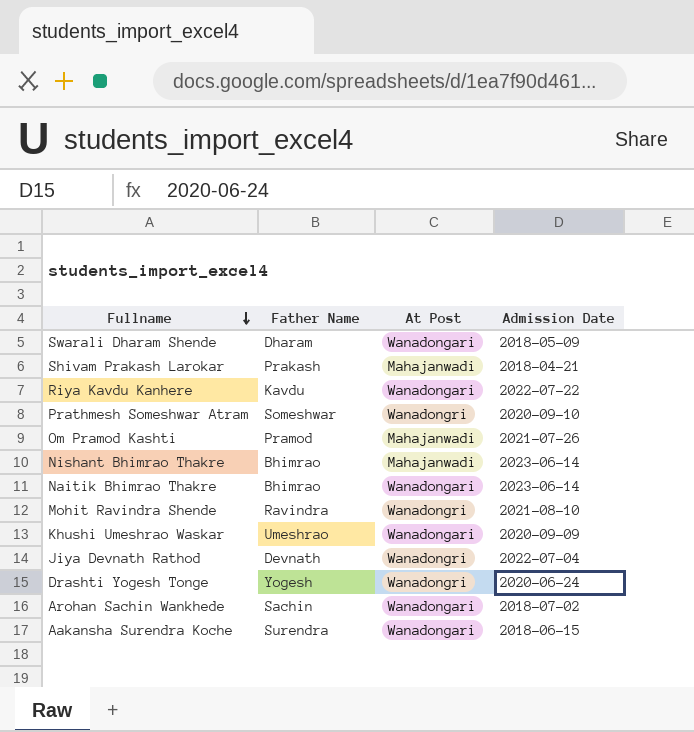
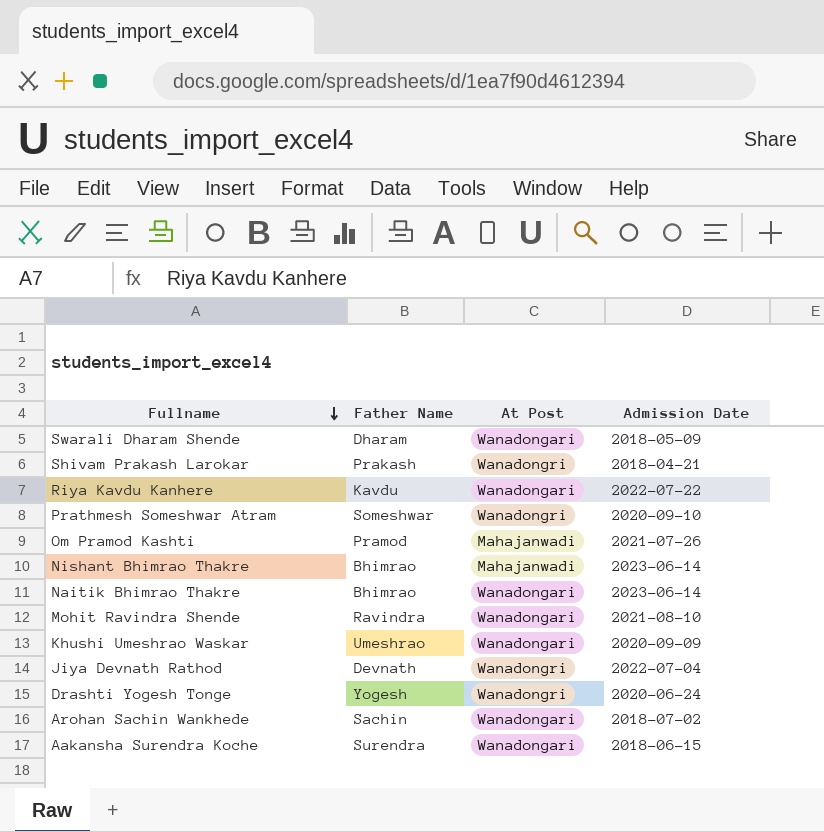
Shivam Prakash Larokar | At Post: Mahajanwadi -> Wanadongri
Mohit Ravindra Shende | At Post: Wanadongri -> Wanadongari

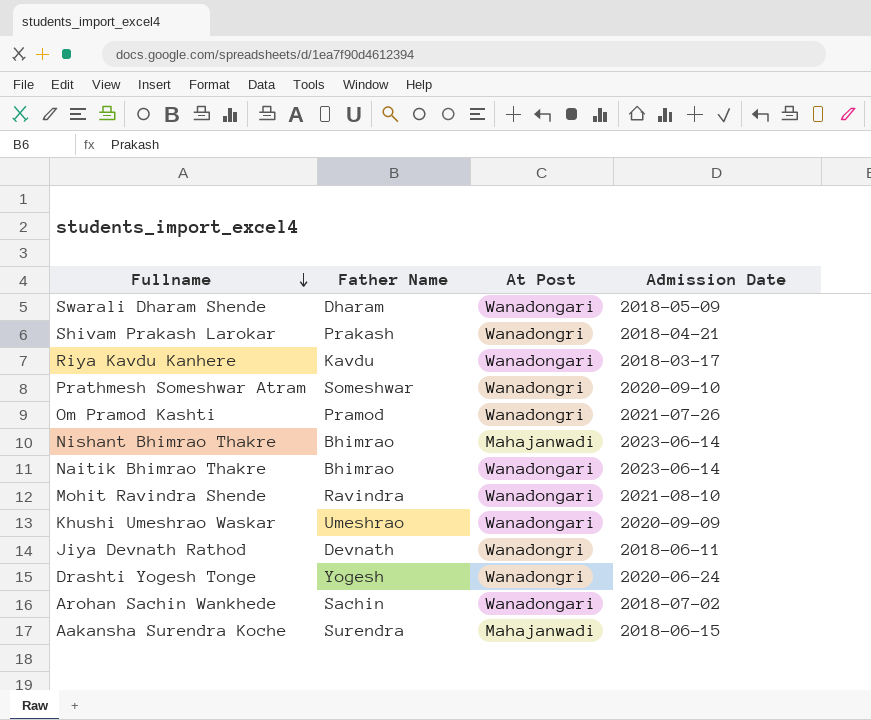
Riya Kavdu Kanhere | Admission Date: 2022-07-22 -> 2018-03-17
Om Pramod Kashti | At Post: Mahajanwadi -> Wanadongri
Jiya Devnath Rathod | Admission Date: 2022-07-04 -> 2018-06-11
Aakansha Surendra Koche | At Post: Wanadongari -> Mahajanwadi

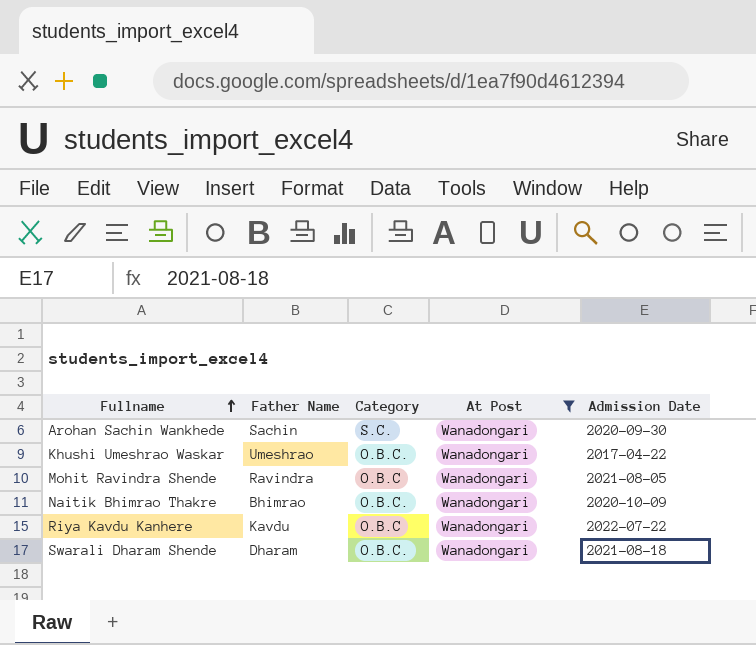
filter: none -> At Post = Wanadongari
row order: Fullname descending -> Fullname ascending
column Category | position: none -> 3
Arohan Sachin Wankhede | Admission Date: 2018-07-02 -> 2020-09-30
Khushi Umeshrao Waskar | Admission Date: 2020-09-09 -> 2017-04-22
Mohit Ravindra Shende | Admission Date: 2021-08-10 -> 2021-08-05
Naitik Bhimrao Thakre | Admission Date: 2023-06-14 -> 2020-10-09
Riya Kavdu Kanhere | Admission Date: 2018-03-17 -> 2022-07-22
Swarali Dharam Shende | Admission Date: 2018-05-09 -> 2021-08-18

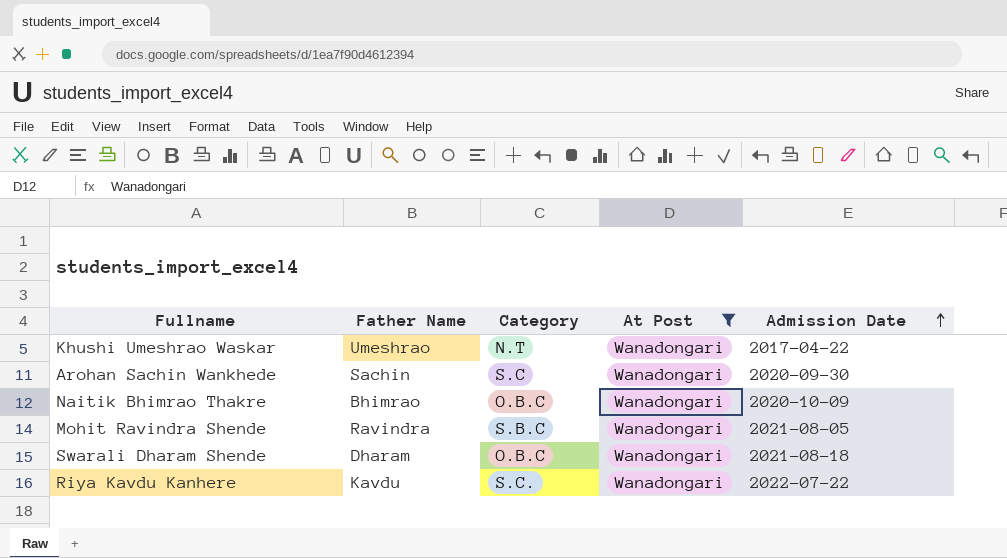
row order: Fullname ascending -> Admission Date ascending
Khushi Umeshrao Waskar | Category: O.B.C. -> N.T
Arohan Sachin Wankhede | Category: S.C. -> S.C
Naitik Bhimrao Thakre | Category: O.B.C. -> O.B.C
Mohit Ravindra Shende | Category: O.B.C -> S.B.C
Swarali Dharam Shende | Category: O.B.C. -> O.B.C
Riya Kavdu Kanhere | Category: O.B.C -> S.C.

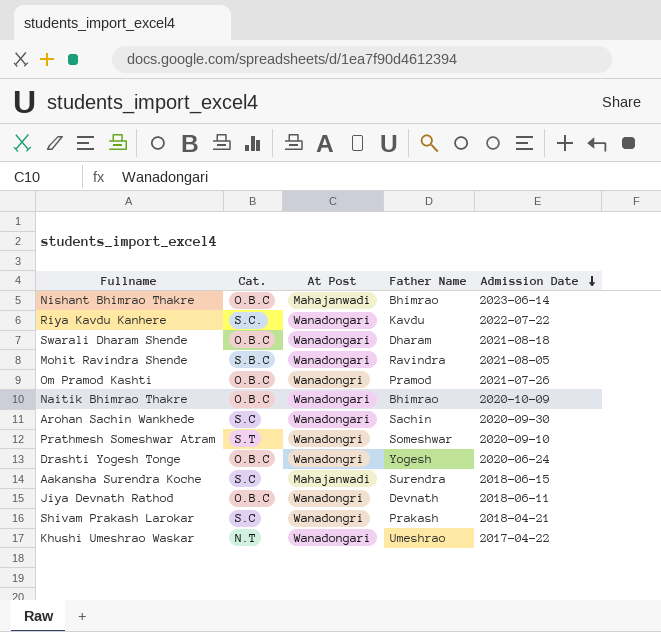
filter: At Post = Wanadongari -> none
row order: Admission Date ascending -> Admission Date descending
column name: Category -> Cat.
column Father Name | position: 2 -> 4

